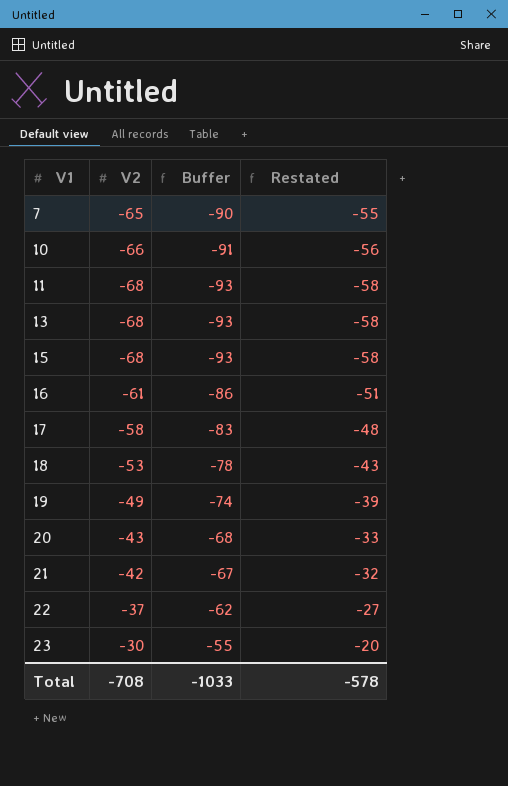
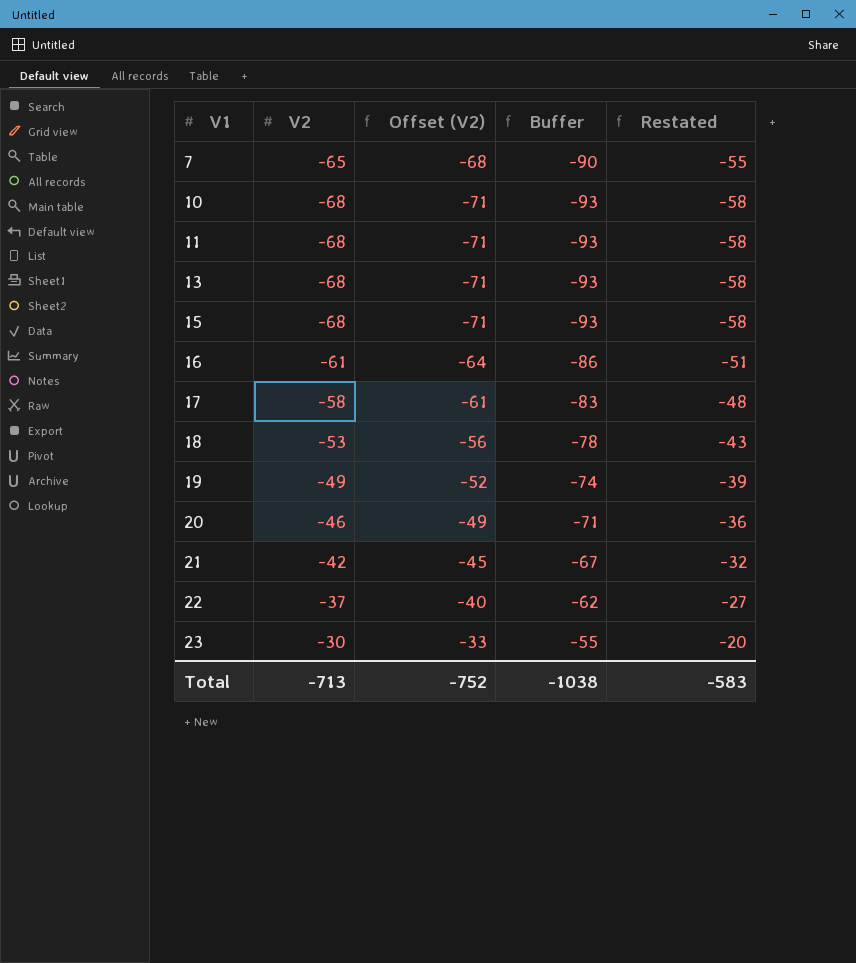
column Offset (V2) | formula: none -> [V2] - 3
10 | V2: -66 -> -68
10 | Buffer: -91 -> -93
10 | Restated: -56 -> -58
20 | V2: -43 -> -46
20 | Buffer: -68 -> -71
20 | Restated: -33 -> -36
Total | V2: -708 -> -713
Total | Buffer: -1033 -> -1038
Total | Restated: -578 -> -583

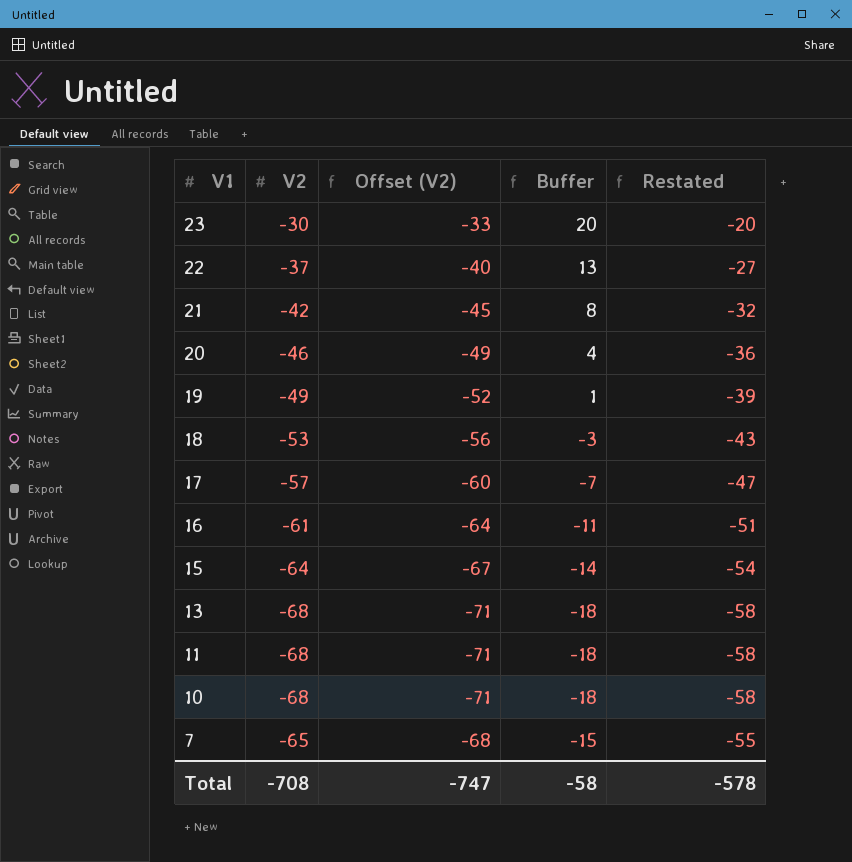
row order: V1 ascending -> V1 descending
column Buffer | formula: [V2] - 25 -> [V2] + 50
17 | V2: -58 -> -57
17 | Offset (V2): -61 -> -60
17 | Restated: -48 -> -47
15 | V2: -68 -> -64
15 | Offset (V2): -71 -> -67
15 | Restated: -58 -> -54
Total | V2: -713 -> -708
Total | Offset (V2): -752 -> -747
Total | Buffer: -1038 -> -58
Total | Restated: -583 -> -578

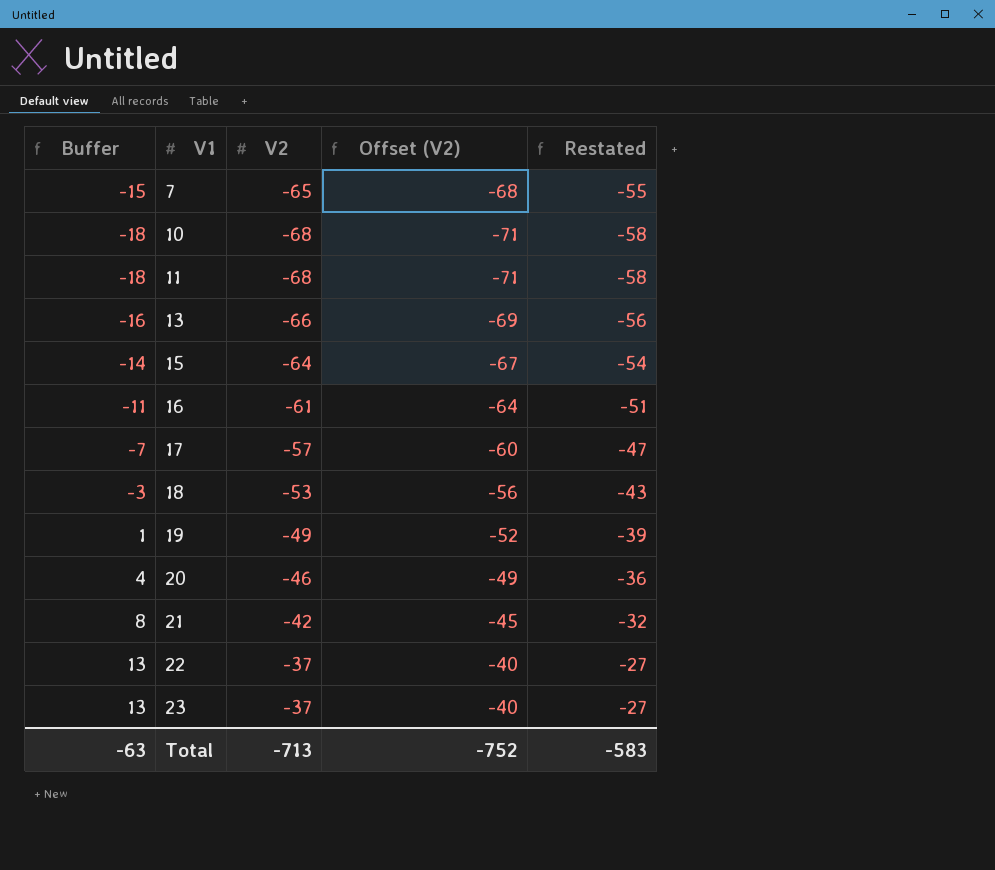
row order: V1 descending -> V1 ascending
column Buffer | position: 4 -> 1
13 | Buffer: -18 -> -16
13 | V2: -68 -> -66
13 | Offset (V2): -71 -> -69
13 | Restated: -58 -> -56
23 | Buffer: 20 -> 13
23 | V2: -30 -> -37
23 | Offset (V2): -33 -> -40
23 | Restated: -20 -> -27
Total | Buffer: -58 -> -63
Total | V2: -708 -> -713
Total | Offset (V2): -747 -> -752
Total | Restated: -578 -> -583

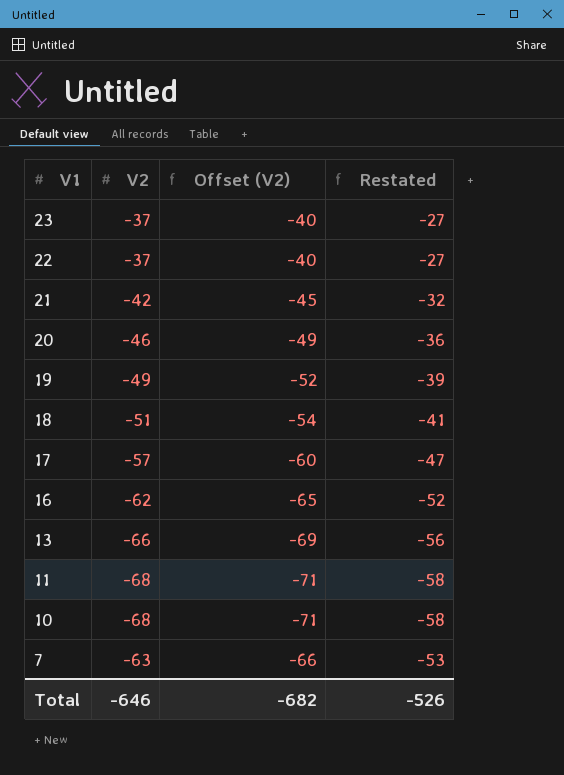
row order: V1 ascending -> V1 descending
column Buffer | formula: [V2] + 50 -> none
row 15: -14 | -64 | -67 | -54 -> none
18 | V2: -53 -> -51
18 | Offset (V2): -56 -> -54
18 | Restated: -43 -> -41
16 | V2: -61 -> -62
16 | Offset (V2): -64 -> -65
16 | Restated: -51 -> -52
7 | V2: -65 -> -63
7 | Offset (V2): -68 -> -66
7 | Restated: -55 -> -53
Total | V2: -713 -> -646
Total | Offset (V2): -752 -> -682
Total | Restated: -583 -> -526

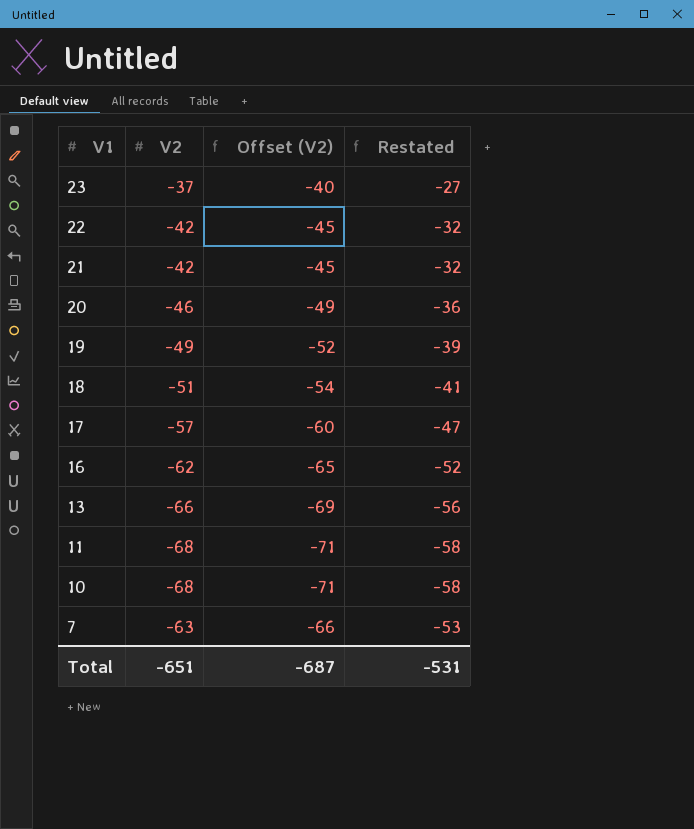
22 | V2: -37 -> -42
22 | Offset (V2): -40 -> -45
22 | Restated: -27 -> -32
Total | V2: -646 -> -651
Total | Offset (V2): -682 -> -687
Total | Restated: -526 -> -531

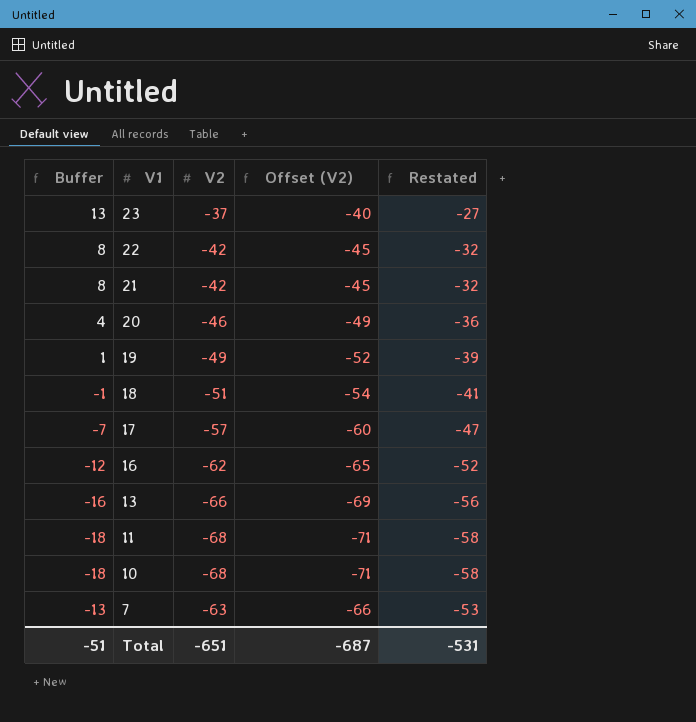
column Buffer | formula: none -> [V2] + 50

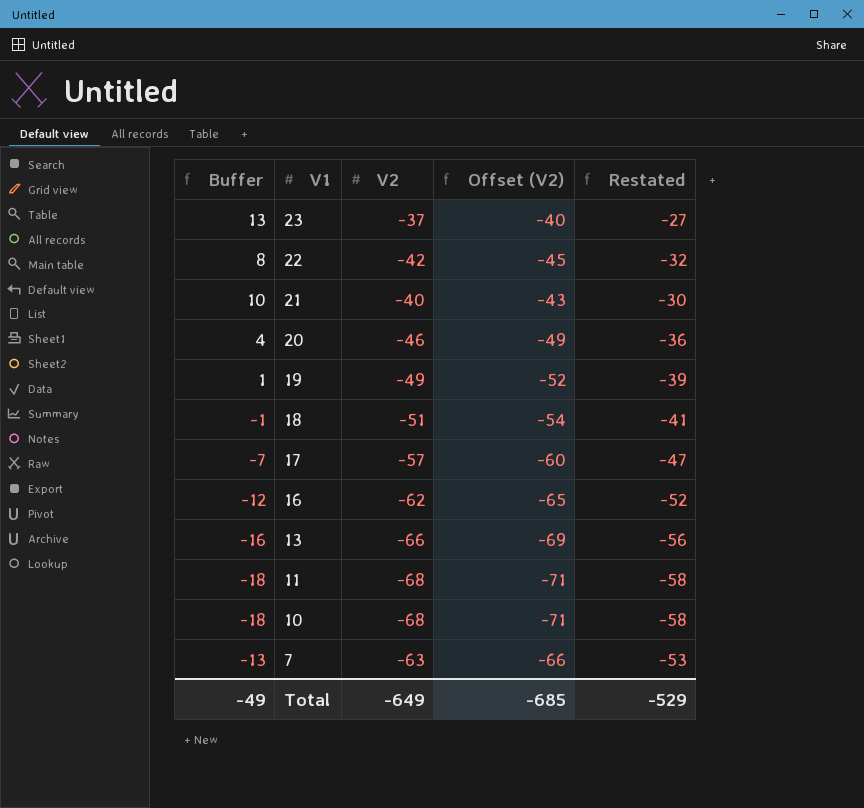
21 | Buffer: 8 -> 10
21 | V2: -42 -> -40
21 | Offset (V2): -45 -> -43
21 | Restated: -32 -> -30
Total | Buffer: -51 -> -49
Total | V2: -651 -> -649
Total | Offset (V2): -687 -> -685
Total | Restated: -531 -> -529

